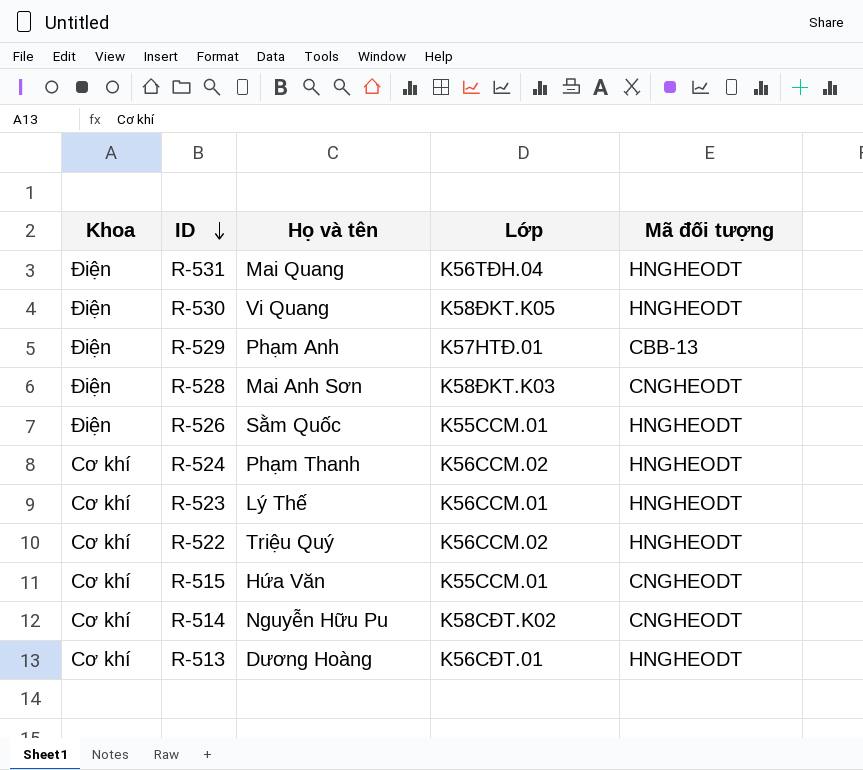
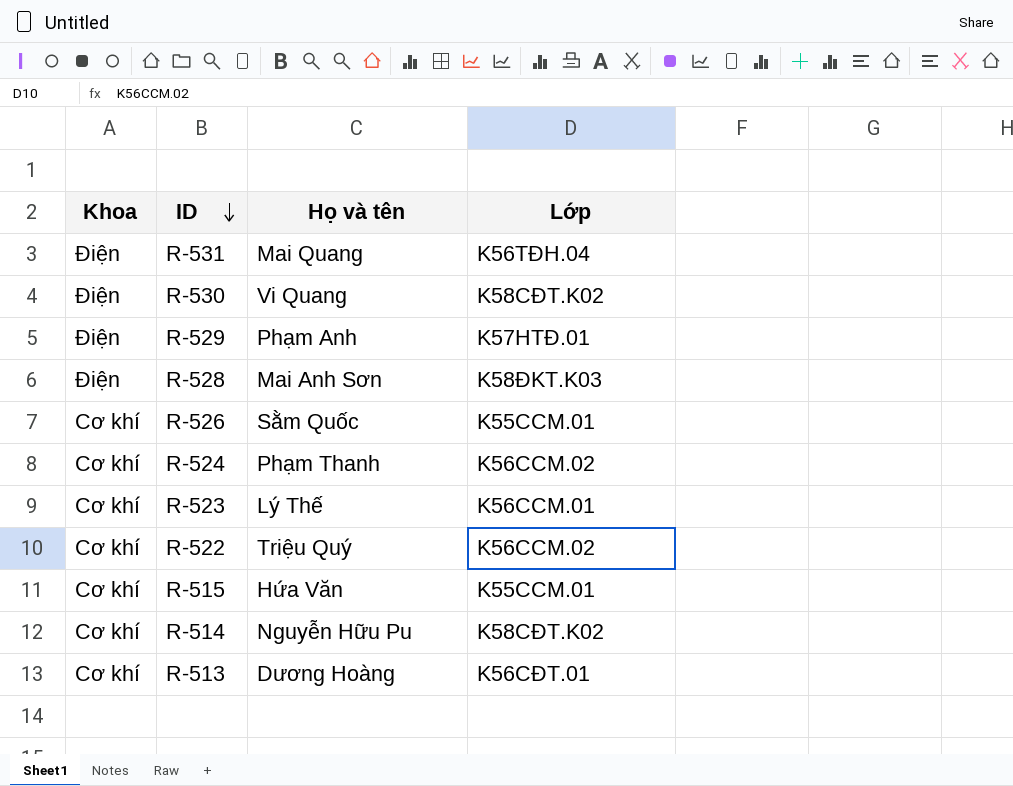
column Mã đối tượng | position: 5 -> none
R-530 | Lớp: K58ĐKT.K05 -> K58CĐT.K02
R-526 | Khoa: Điện -> Cơ khí

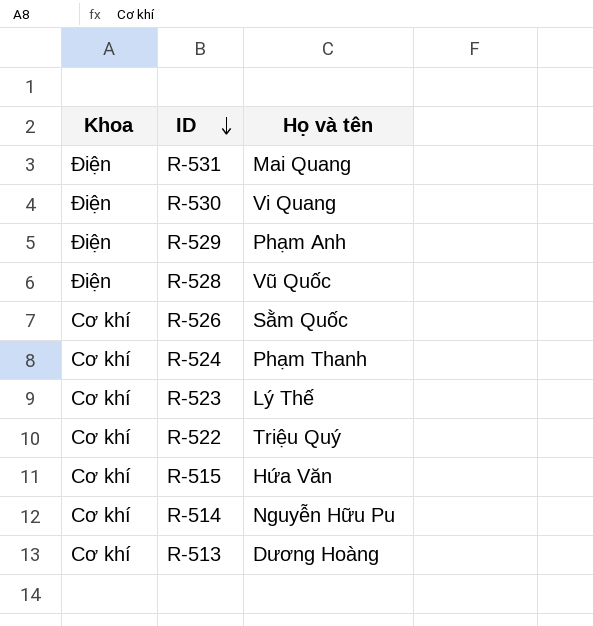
column Lớp | position: 4 -> none
R-528 | Họ và tên: Mai Anh Sơn -> Vũ Quốc

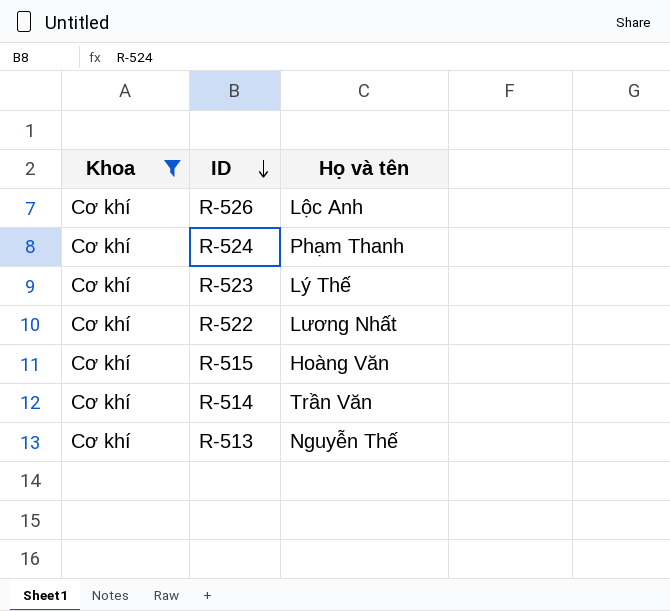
filter: none -> Khoa = Cơ khí
R-526 | Họ và tên: Sằm Quốc -> Lộc Anh
R-522 | Họ và tên: Triệu Quý -> Lương Nhất
R-515 | Họ và tên: Hứa Văn -> Hoàng Văn
R-514 | Họ và tên: Nguyễn Hữu Pu -> Trần Văn
R-513 | Họ và tên: Dương Hoàng -> Nguyễn Thế

